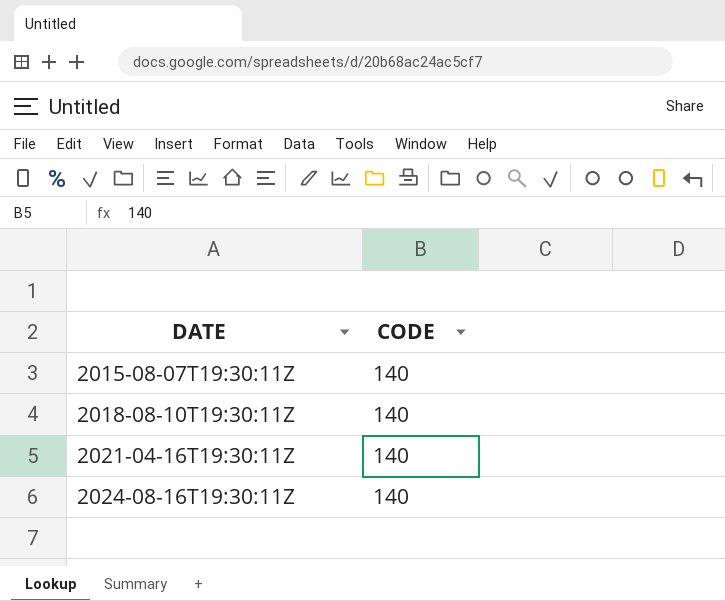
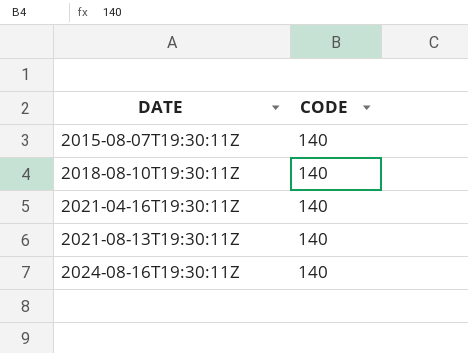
row 2021-08-13T19:30:11Z: none -> 140

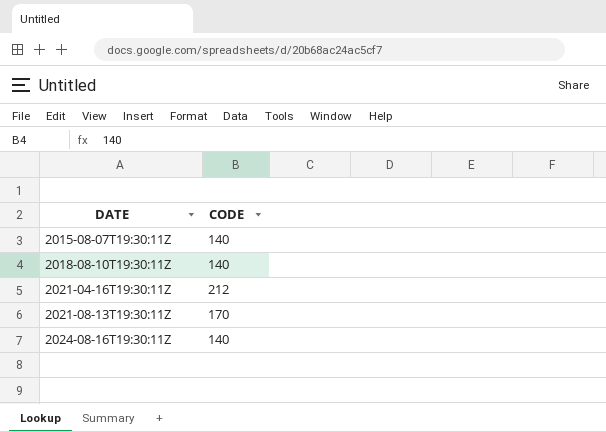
2021-04-16T19:30:11Z | CODE: 140 -> 212
2021-08-13T19:30:11Z | CODE: 140 -> 170

